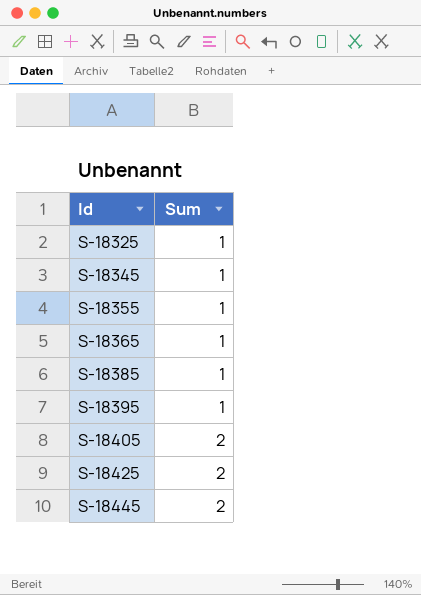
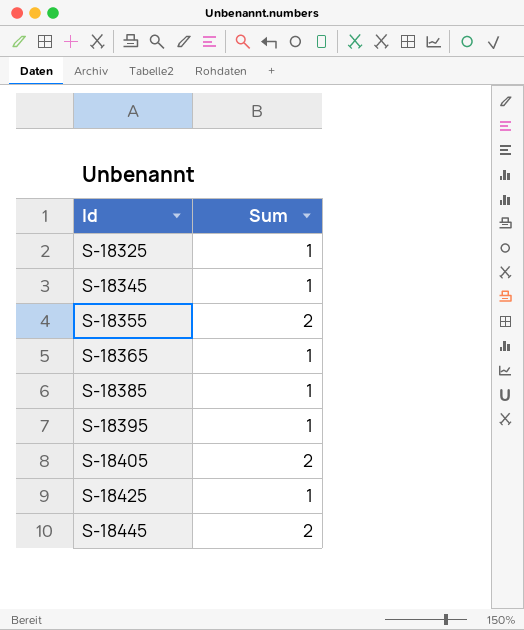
S-18355 | Sum: 1 -> 2
S-18425 | Sum: 2 -> 1

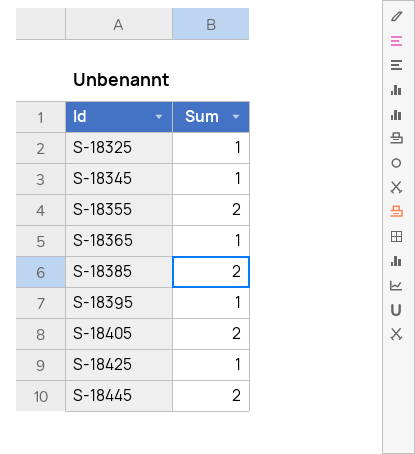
S-18385 | Sum: 1 -> 2

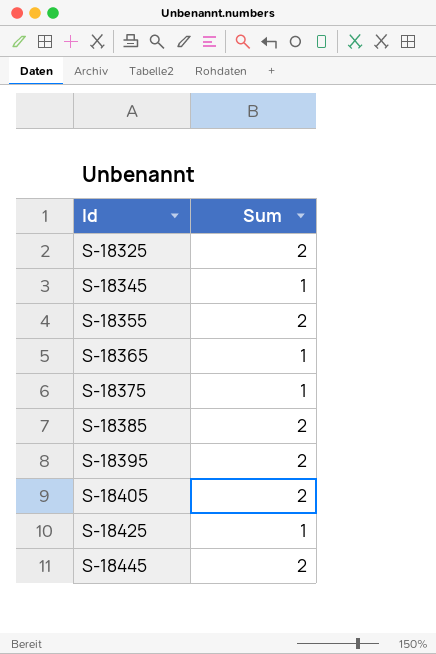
S-18325 | Sum: 1 -> 2
row S-18375: none -> 1
S-18395 | Sum: 1 -> 2

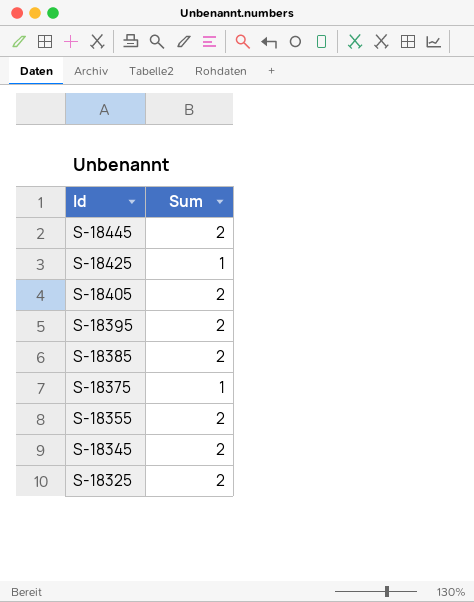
row order: Id ascending -> Id descending
row S-18365: 1 -> none
S-18345 | Sum: 1 -> 2

